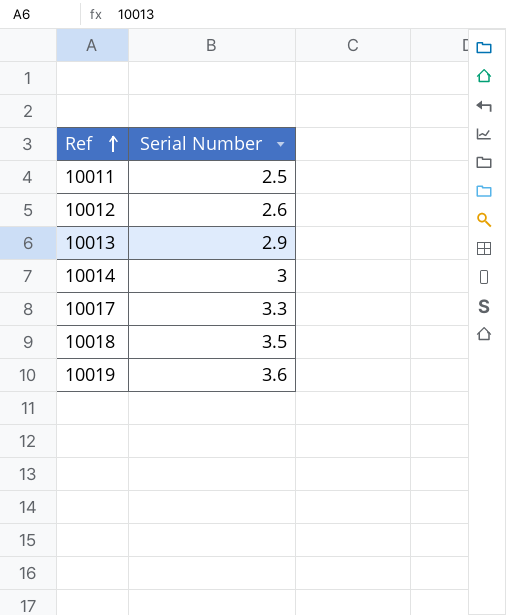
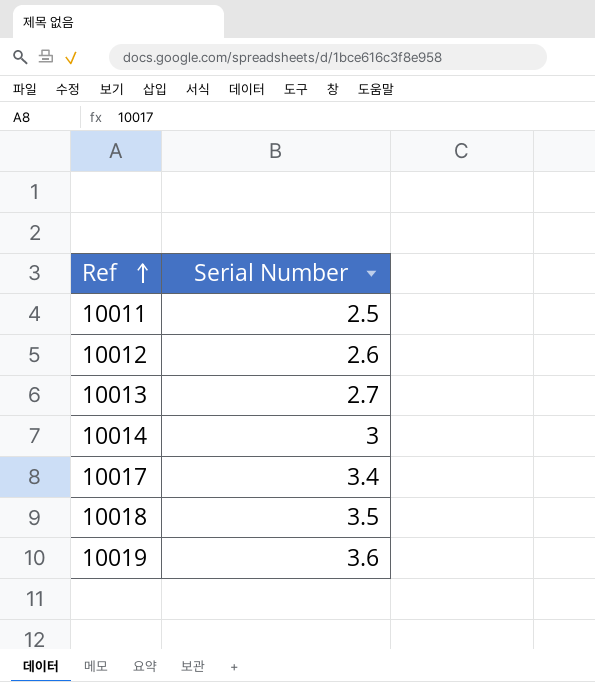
10013 | Serial Number: 2.9 -> 2.7
10017 | Serial Number: 3.3 -> 3.4

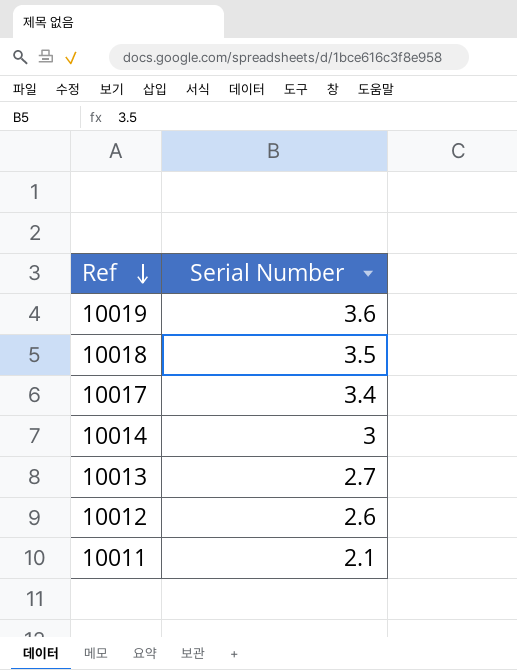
row order: Ref ascending -> Ref descending
10011 | Serial Number: 2.5 -> 2.1

